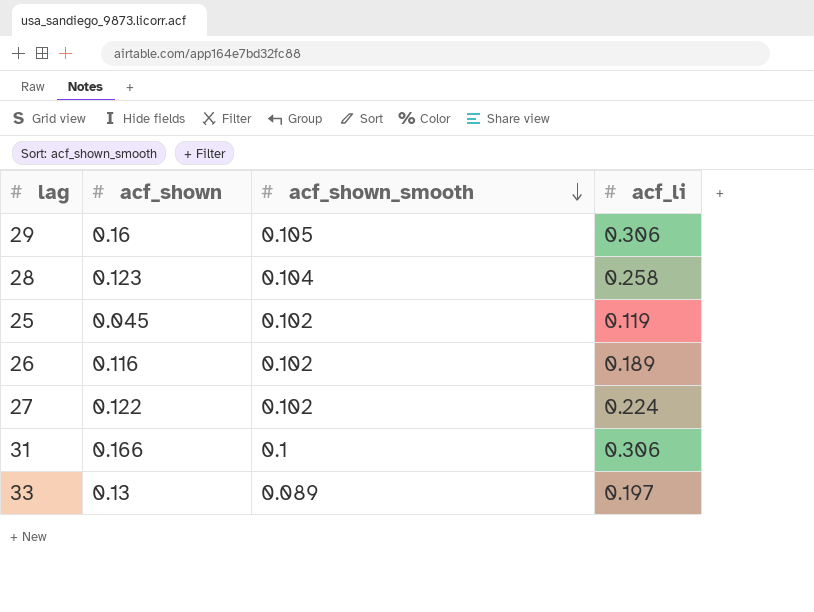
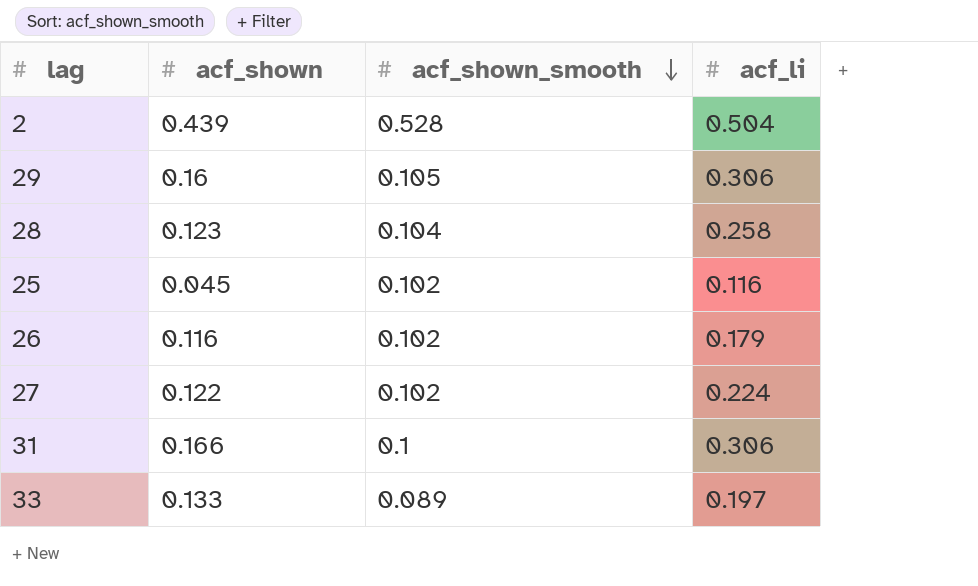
row 2: none -> 0.439 | 0.528 | 0.504
25 | acf_li: 0.119 -> 0.116
26 | acf_li: 0.189 -> 0.179
33 | acf_shown: 0.13 -> 0.133

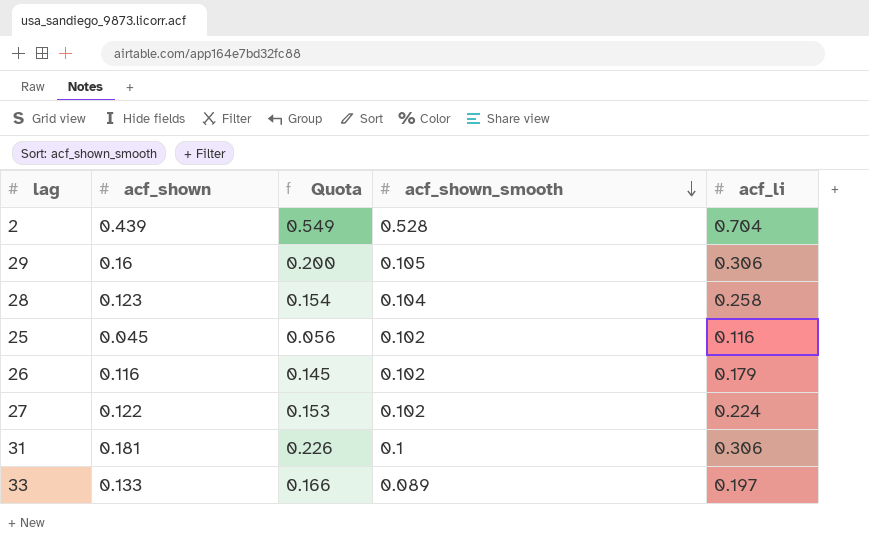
column Quota | formula: none -> [acf_shown] * 1.25
2 | acf_li: 0.504 -> 0.704
31 | acf_shown: 0.166 -> 0.181

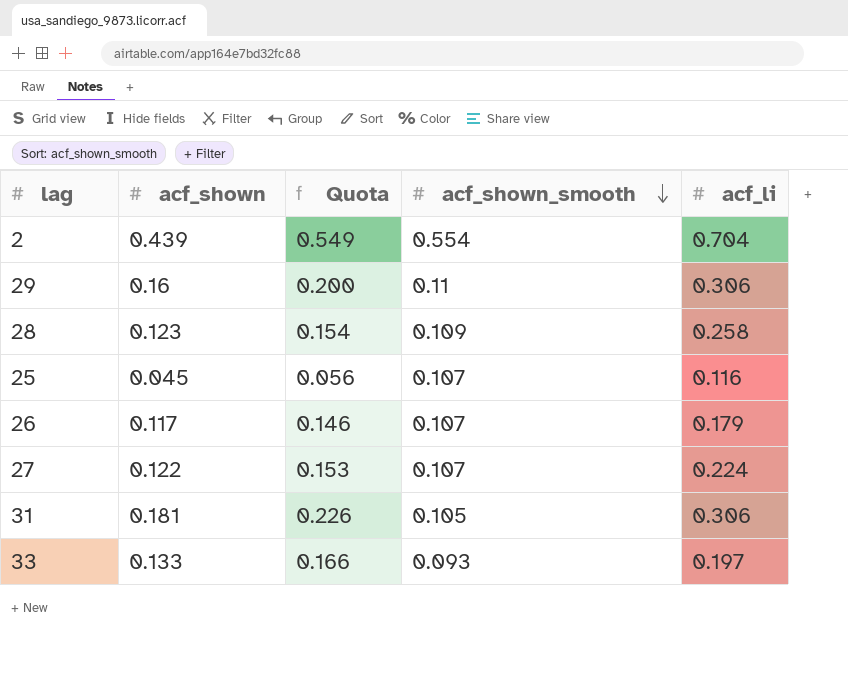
2 | acf_shown_smooth: 0.528 -> 0.554
29 | acf_shown_smooth: 0.105 -> 0.11
28 | acf_shown_smooth: 0.104 -> 0.109
25 | acf_shown_smooth: 0.102 -> 0.107
26 | acf_shown: 0.116 -> 0.117
26 | Quota: 0.145 -> 0.146
26 | acf_shown_smooth: 0.102 -> 0.107
27 | acf_shown_smooth: 0.102 -> 0.107
31 | acf_shown_smooth: 0.1 -> 0.105
33 | acf_shown_smooth: 0.089 -> 0.093

